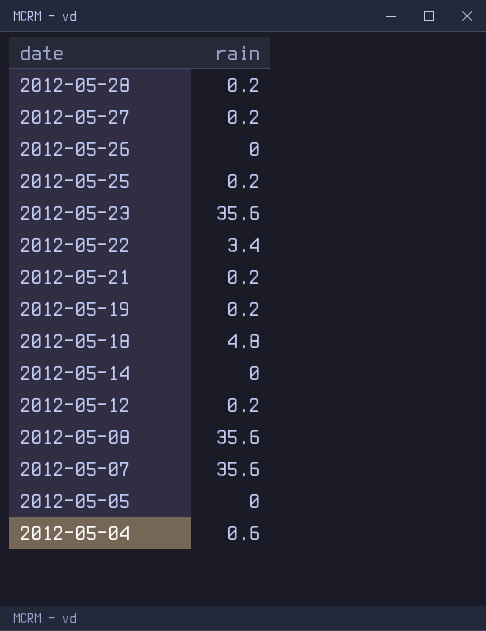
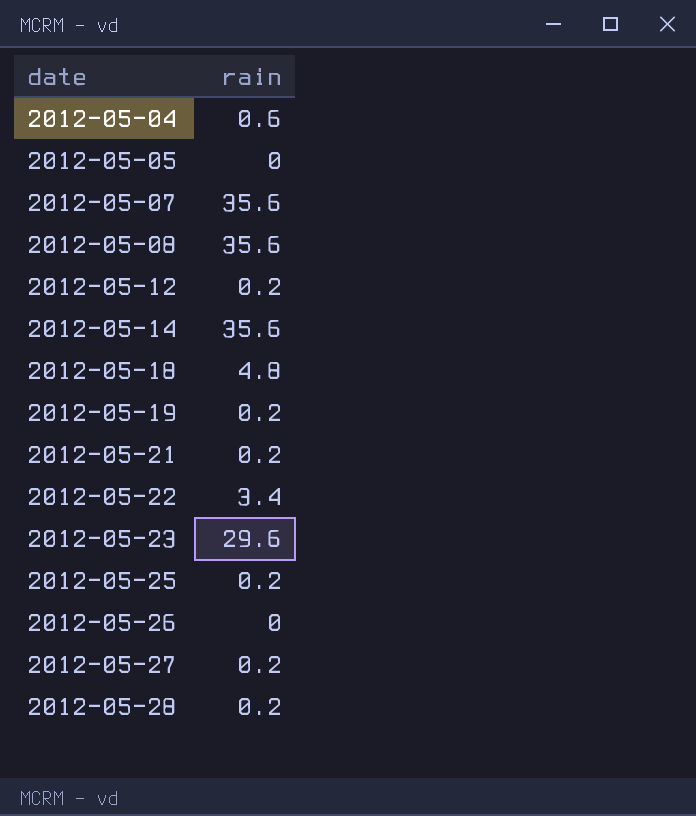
row order: date descending -> date ascending
2012-05-14 | rain: 0 -> 35.6
2012-05-23 | rain: 35.6 -> 29.6

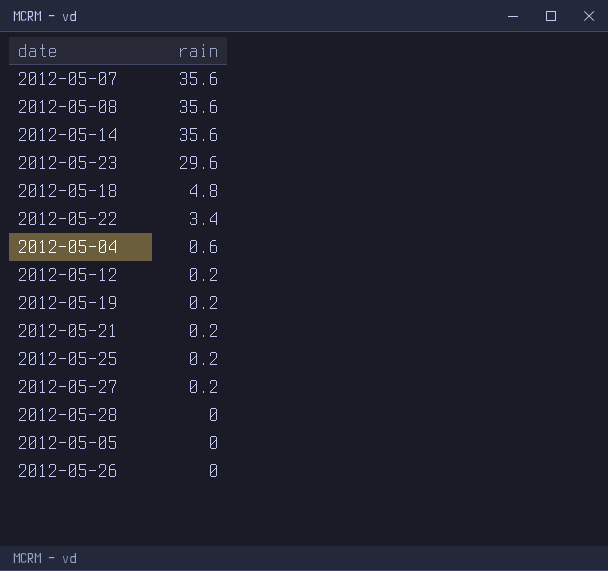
row order: date ascending -> rain descending
2012-05-28 | rain: 0.2 -> 0

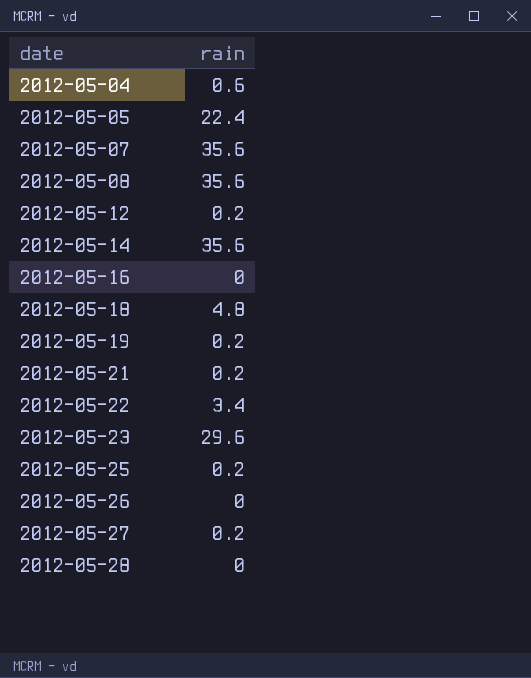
row order: rain descending -> date ascending
2012-05-05 | rain: 0 -> 22.4
row 2012-05-16: none -> 0

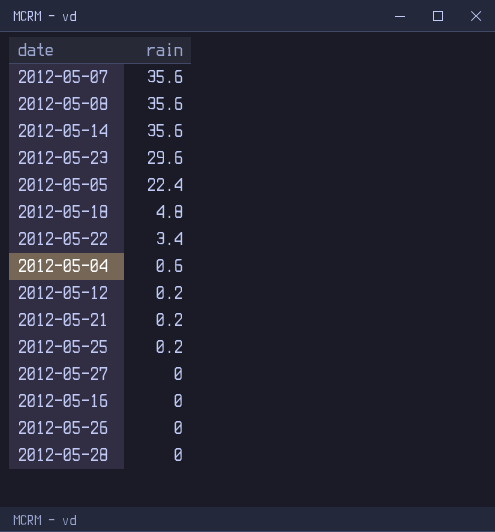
row order: date ascending -> rain descending
row 2012-05-19: 0.2 -> none
2012-05-27 | rain: 0.2 -> 0

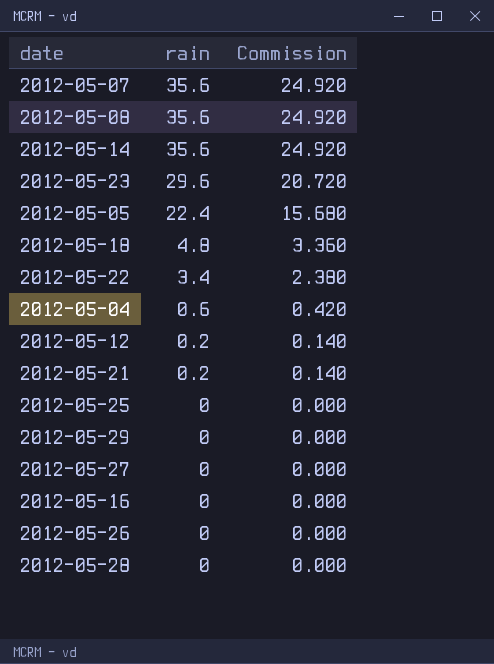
column Commission | formula: none -> [rain] * 0.7
2012-05-25 | rain: 0.2 -> 0
row 2012-05-29: none -> 0 | 0.000

